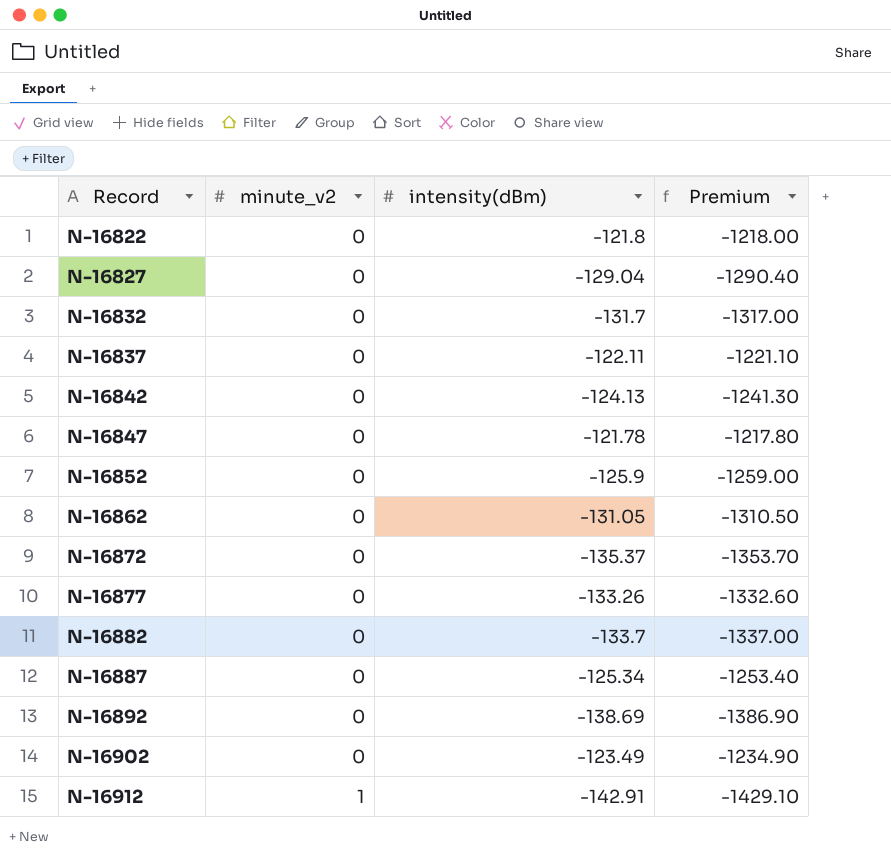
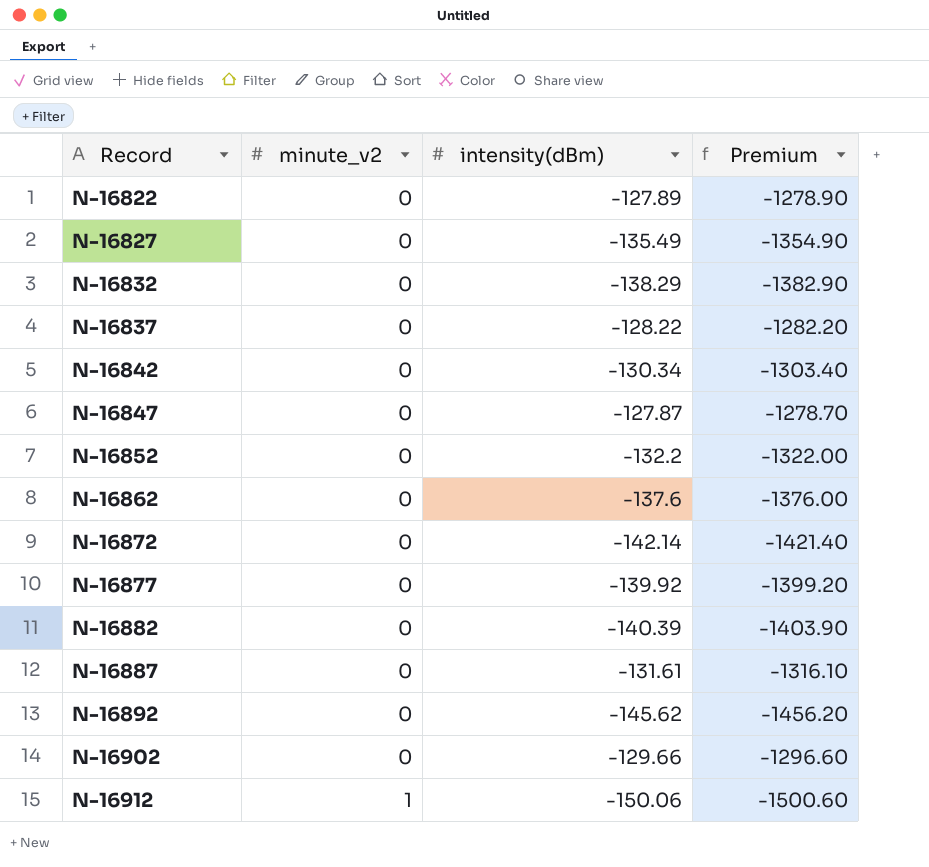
N-16822 | intensity(dBm): -121.8 -> -127.89
N-16822 | Premium: -1218.00 -> -1278.90
N-16827 | intensity(dBm): -129.04 -> -135.49
N-16827 | Premium: -1290.40 -> -1354.90
N-16832 | intensity(dBm): -131.7 -> -138.29
N-16832 | Premium: -1317.00 -> -1382.90
N-16837 | intensity(dBm): -122.11 -> -128.22
N-16837 | Premium: -1221.10 -> -1282.20
N-16842 | intensity(dBm): -124.13 -> -130.34
N-16842 | Premium: -1241.30 -> -1303.40
N-16847 | intensity(dBm): -121.78 -> -127.87
N-16847 | Premium: -1217.80 -> -1278.70
N-16852 | intensity(dBm): -125.9 -> -132.2
N-16852 | Premium: -1259.00 -> -1322.00
N-16862 | intensity(dBm): -131.05 -> -137.6
N-16862 | Premium: -1310.50 -> -1376.00
N-16872 | intensity(dBm): -135.37 -> -142.14
N-16872 | Premium: -1353.70 -> -1421.40
N-16877 | intensity(dBm): -133.26 -> -139.92
N-16877 | Premium: -1332.60 -> -1399.20
N-16882 | intensity(dBm): -133.7 -> -140.39
N-16882 | Premium: -1337.00 -> -1403.90
N-16887 | intensity(dBm): -125.34 -> -131.61
N-16887 | Premium: -1253.40 -> -1316.10
N-16892 | intensity(dBm): -138.69 -> -145.62
N-16892 | Premium: -1386.90 -> -1456.20
N-16902 | intensity(dBm): -123.49 -> -129.66
N-16902 | Premium: -1234.90 -> -1296.60
N-16912 | intensity(dBm): -142.91 -> -150.06
N-16912 | Premium: -1429.10 -> -1500.60

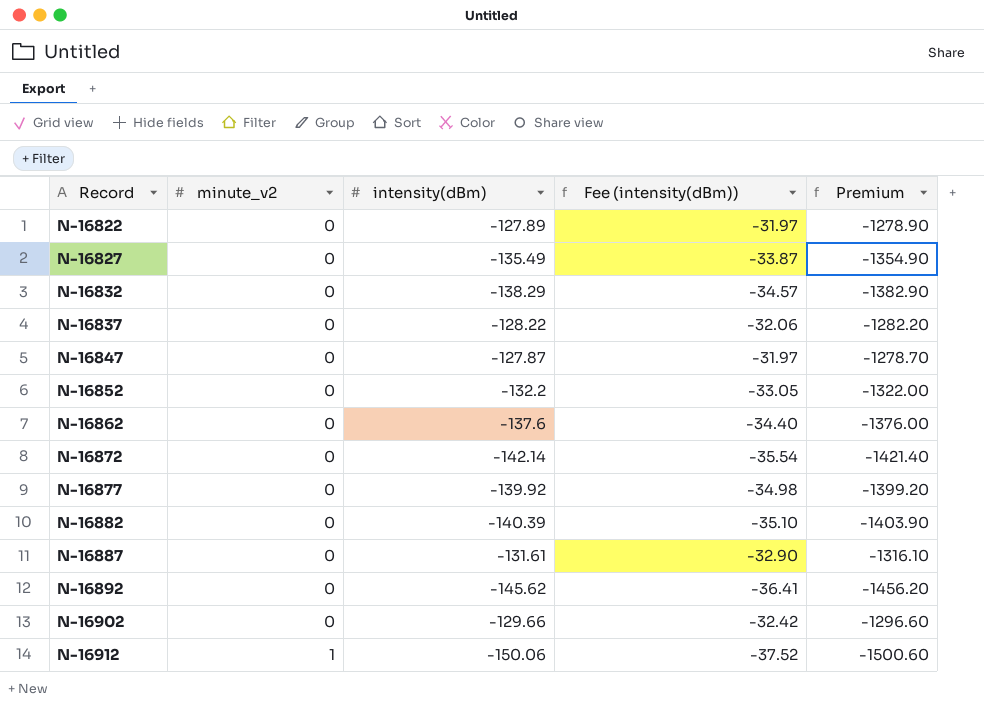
column Fee (intensity(dBm)) | formula: none -> [intensity(dBm)] * 0.25
row N-16842: 0 | -130.34 | -1303.40 -> none

